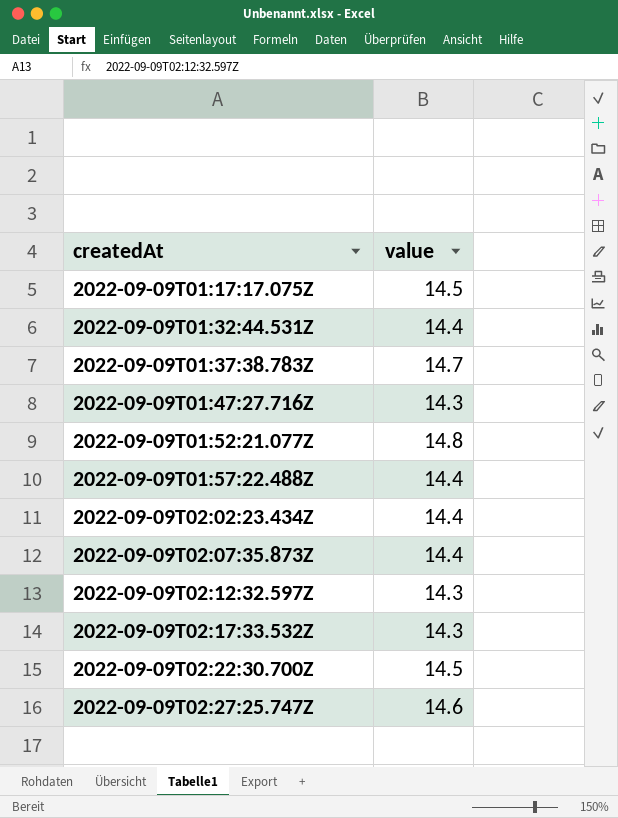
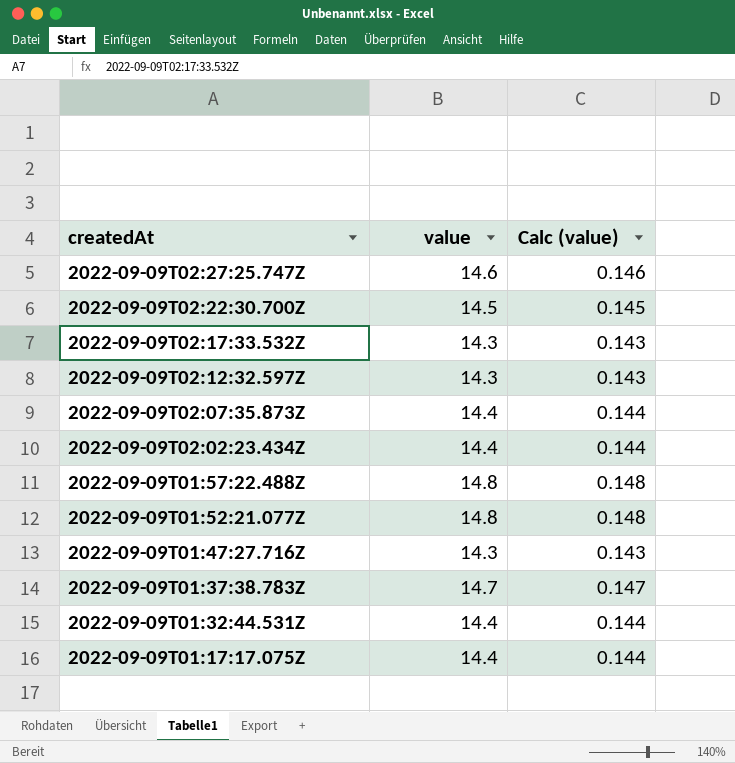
row order: createdAt ascending -> createdAt descending
column Calc (value) | formula: none -> [value] * 0.01
2022-09-09T01:57:22.488Z | value: 14.4 -> 14.8
2022-09-09T01:17:17.075Z | value: 14.5 -> 14.4

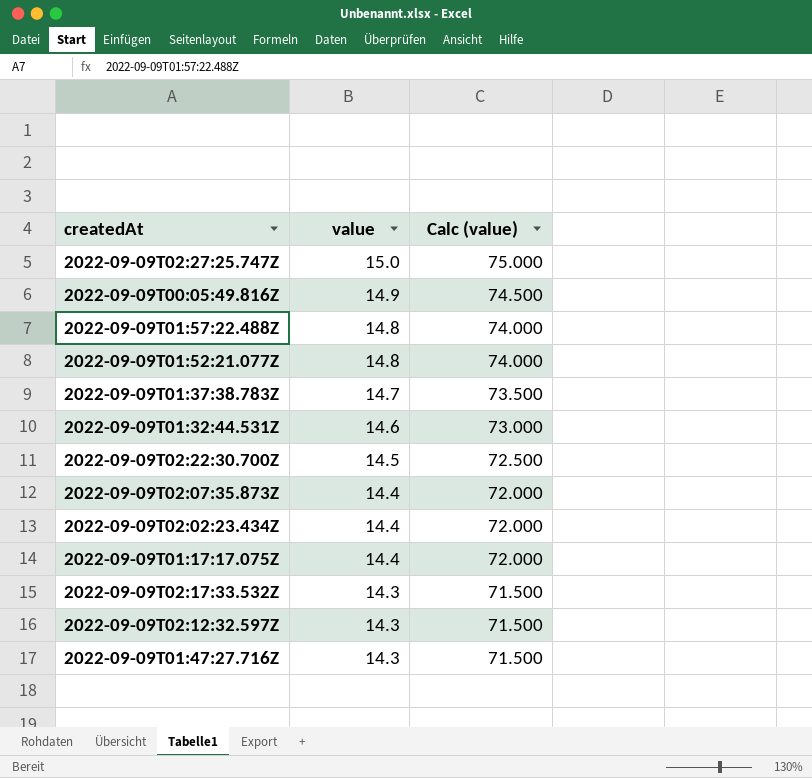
row order: createdAt descending -> value descending
column Calc (value) | formula: [value] * 0.01 -> [value] * 5
2022-09-09T02:27:25.747Z | value: 14.6 -> 15.0
row 2022-09-09T00:05:49.816Z: none -> 14.9 | 74.500
2022-09-09T01:32:44.531Z | value: 14.4 -> 14.6

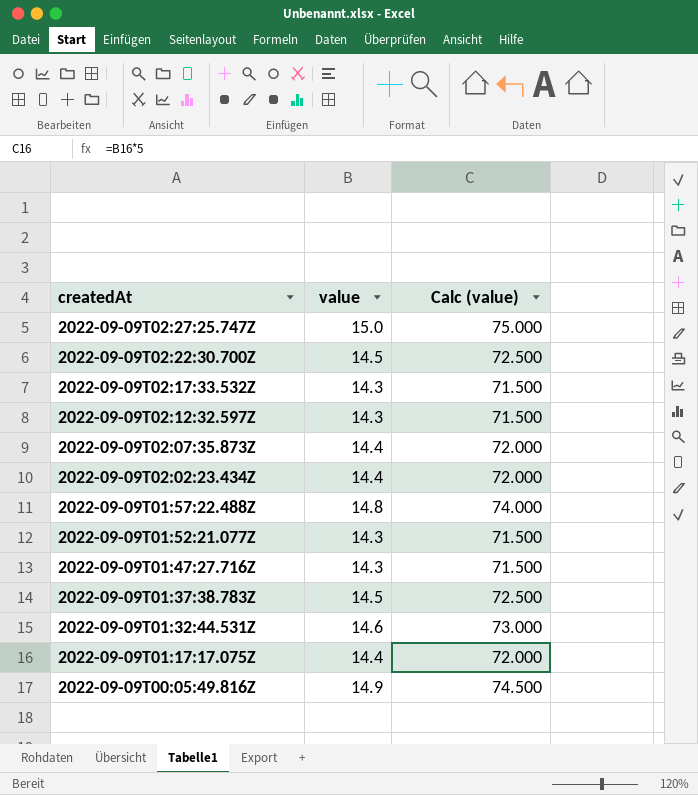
row order: value descending -> createdAt descending
2022-09-09T01:52:21.077Z | value: 14.8 -> 14.3
2022-09-09T01:52:21.077Z | Calc (value): 74.000 -> 71.500
2022-09-09T01:37:38.783Z | value: 14.7 -> 14.5
2022-09-09T01:37:38.783Z | Calc (value): 73.500 -> 72.500

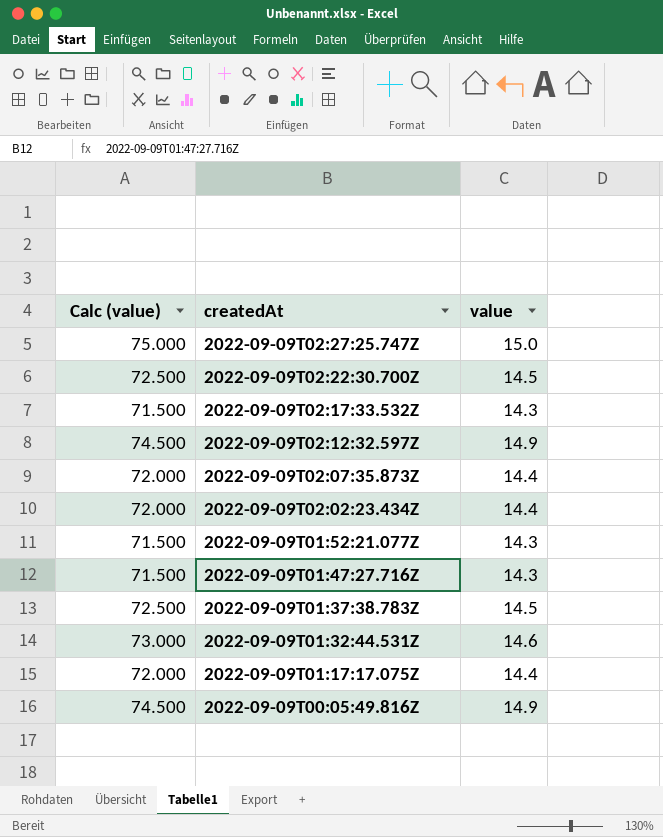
column Calc (value) | position: 3 -> 1
row 2022-09-09T01:57:22.488Z: 14.8 | 74.000 -> none
2022-09-09T02:12:32.597Z | Calc (value): 71.500 -> 74.500
2022-09-09T02:12:32.597Z | value: 14.3 -> 14.9

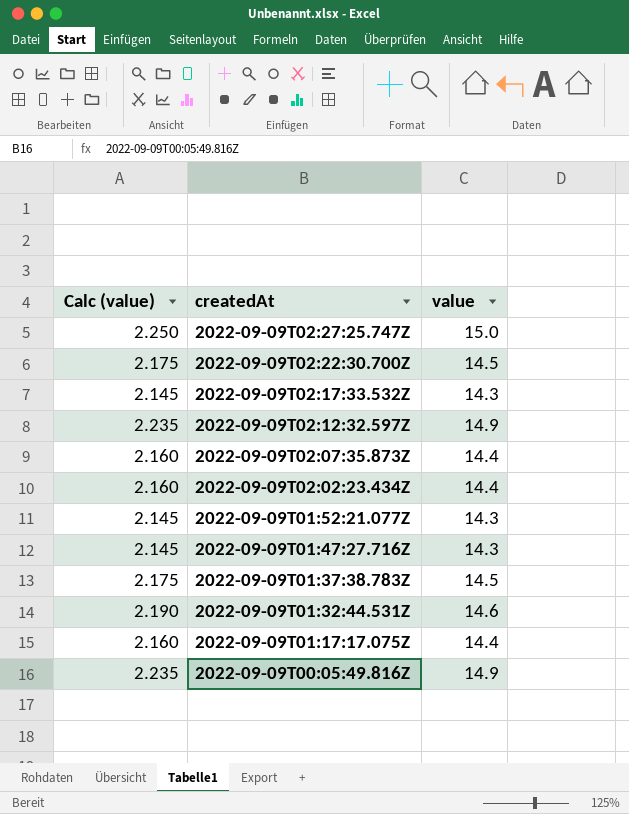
column Calc (value) | formula: [value] * 5 -> [value] * 0.15

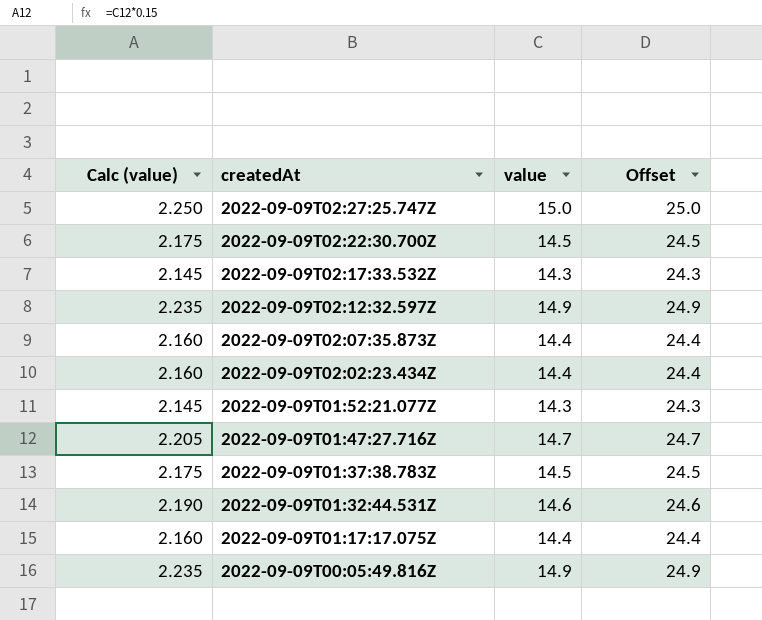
column Offset | formula: none -> [value] + 10
2022-09-09T01:47:27.716Z | Calc (value): 2.145 -> 2.205
2022-09-09T01:47:27.716Z | value: 14.3 -> 14.7

